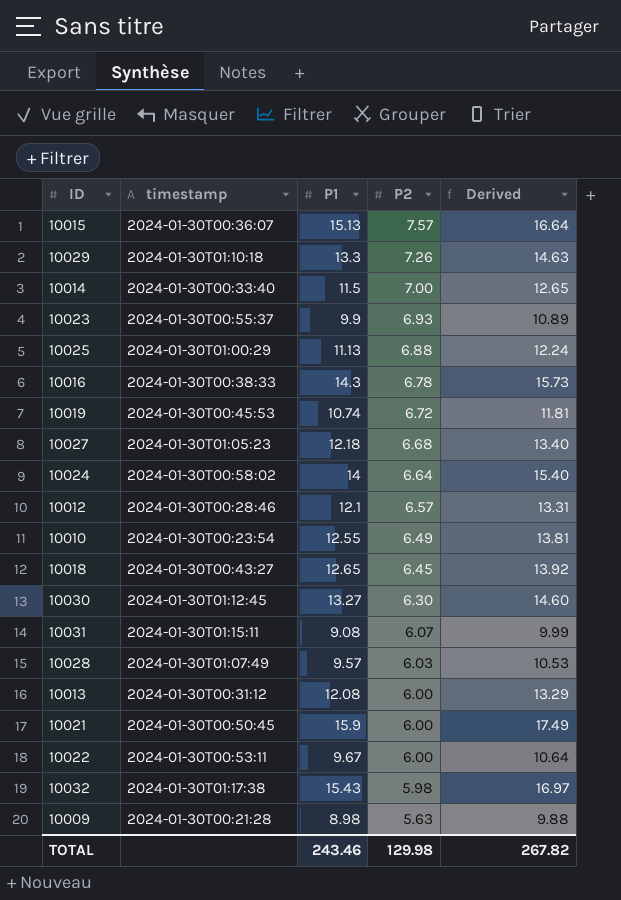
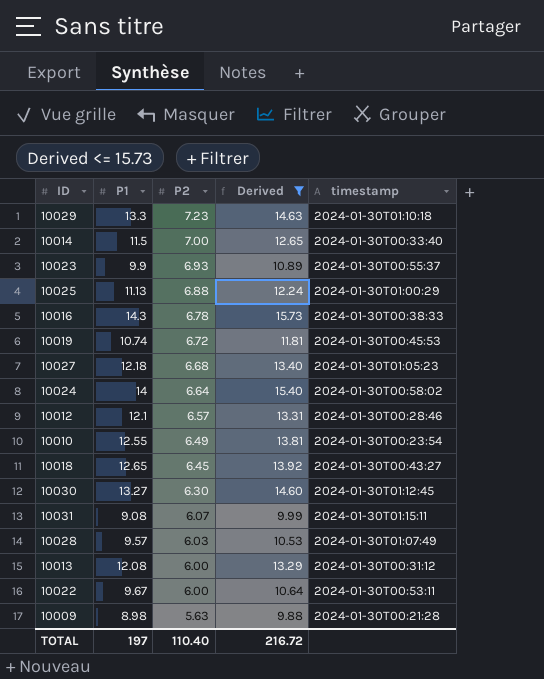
filter: none -> Derived <= 15.73
column timestamp | position: 2 -> 5
10029 | P2: 7.26 -> 7.23
TOTAL | P1: 243.46 -> 197
TOTAL | P2: 129.98 -> 110.40
TOTAL | Derived: 267.82 -> 216.72

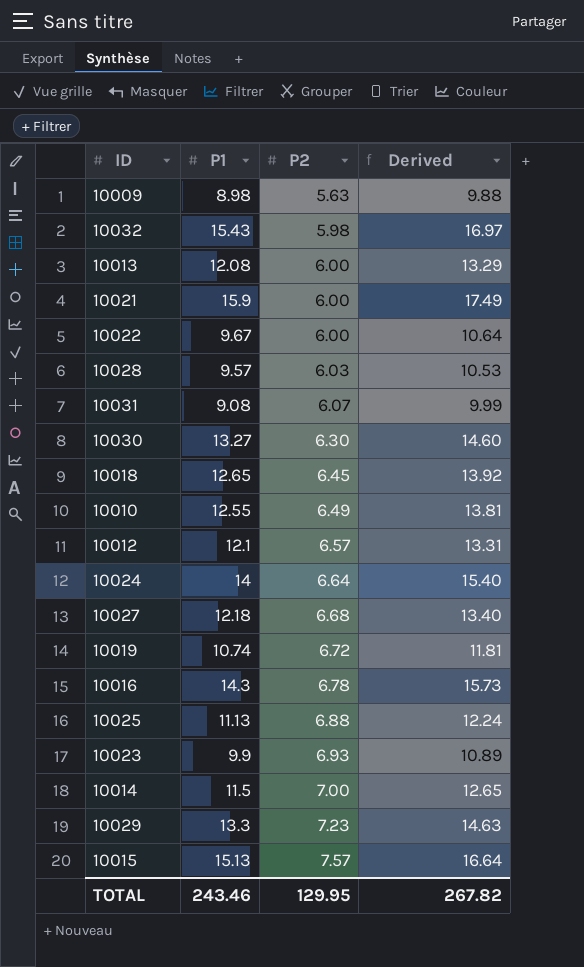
filter: Derived <= 15.73 -> none
row order: P2 descending -> P2 ascending
column timestamp | position: 5 -> none
TOTAL | P1: 197 -> 243.46
TOTAL | P2: 110.40 -> 129.95
TOTAL | Derived: 216.72 -> 267.82

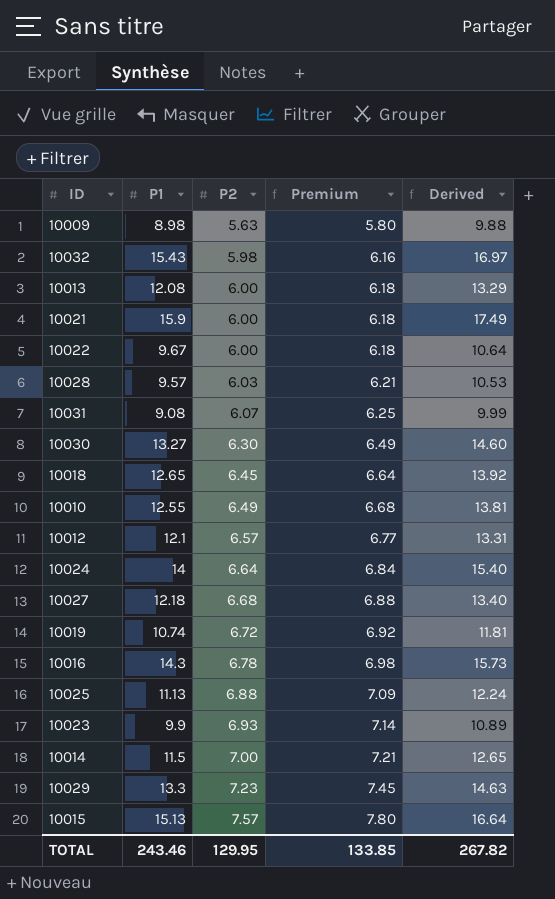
column Premium | formula: none -> [P2] * 1.03

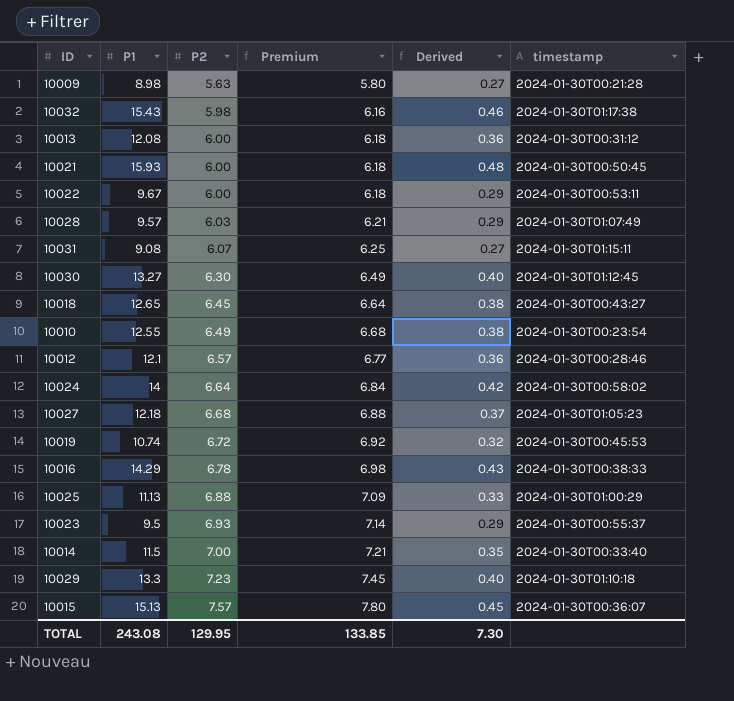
column Derived | formula: [P1] * 1.1 -> [P1] * 0.03
column timestamp | position: none -> 6
10021 | P1: 15.9 -> 15.93
10016 | P1: 14.3 -> 14.29
10023 | P1: 9.9 -> 9.5
TOTAL | P1: 243.46 -> 243.08
TOTAL | Derived: 267.82 -> 7.30

